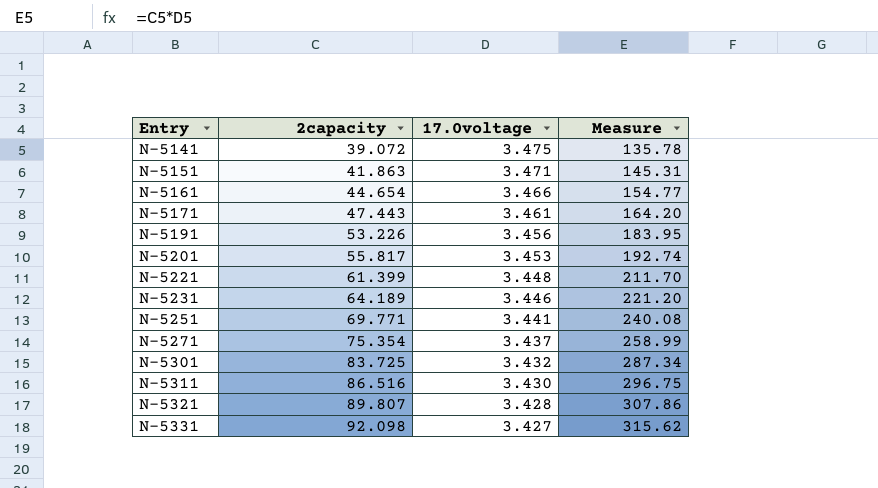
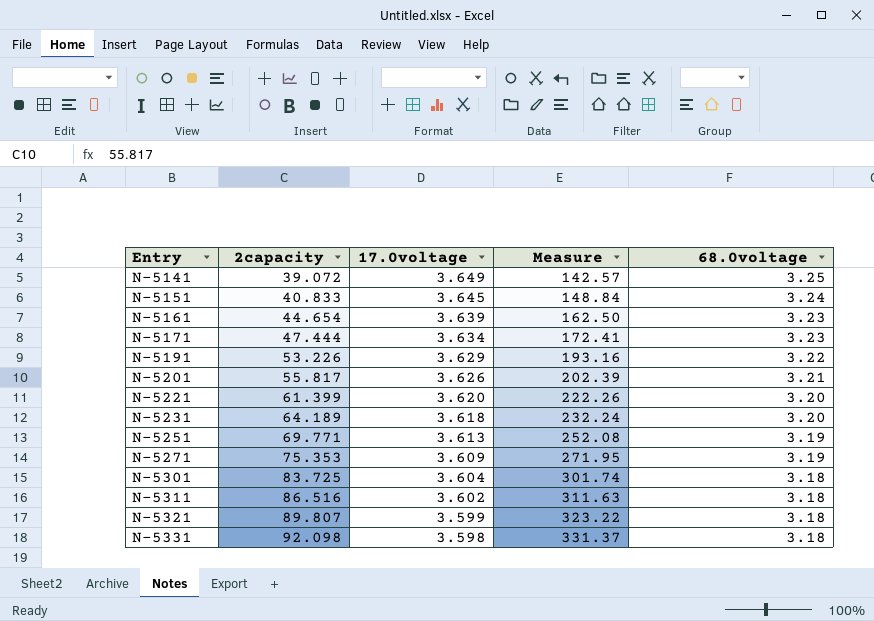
column 68.0voltage | position: none -> 5
N-5141 | 17.0voltage: 3.475 -> 3.649
N-5141 | Measure: 135.78 -> 142.57
N-5151 | 2capacity: 41.863 -> 40.833
N-5151 | 17.0voltage: 3.471 -> 3.645
N-5151 | Measure: 145.31 -> 148.84
N-5161 | 17.0voltage: 3.466 -> 3.639
N-5161 | Measure: 154.77 -> 162.50
N-5171 | 2capacity: 47.443 -> 47.444
N-5171 | 17.0voltage: 3.461 -> 3.634
N-5171 | Measure: 164.20 -> 172.41
N-5191 | 17.0voltage: 3.456 -> 3.629
N-5191 | Measure: 183.95 -> 193.16
N-5201 | 17.0voltage: 3.453 -> 3.626
N-5201 | Measure: 192.74 -> 202.39
N-5221 | 17.0voltage: 3.448 -> 3.620
N-5221 | Measure: 211.70 -> 222.26
N-5231 | 17.0voltage: 3.446 -> 3.618
N-5231 | Measure: 221.20 -> 232.24
N-5251 | 17.0voltage: 3.441 -> 3.613
N-5251 | Measure: 240.08 -> 252.08
N-5271 | 2capacity: 75.354 -> 75.353
N-5271 | 17.0voltage: 3.437 -> 3.609
N-5271 | Measure: 258.99 -> 271.95
N-5301 | 17.0voltage: 3.432 -> 3.604
N-5301 | Measure: 287.34 -> 301.74
N-5311 | 17.0voltage: 3.430 -> 3.602
N-5311 | Measure: 296.75 -> 311.63
N-5321 | 17.0voltage: 3.428 -> 3.599
N-5321 | Measure: 307.86 -> 323.22
N-5331 | 17.0voltage: 3.427 -> 3.598
N-5331 | Measure: 315.62 -> 331.37

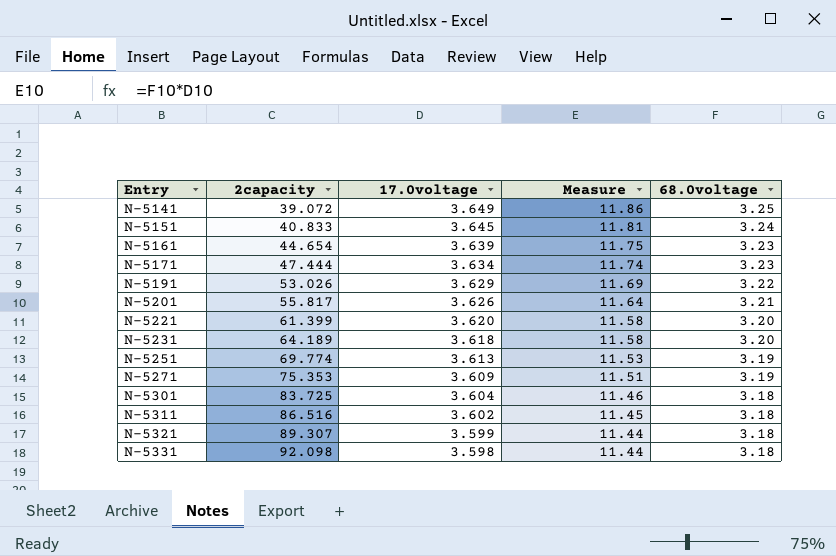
column Measure | formula: [2capacity] * [17.0voltage] -> [17.0voltage] * [68.0voltage]
N-5191 | 2capacity: 53.226 -> 53.026
N-5251 | 2capacity: 69.771 -> 69.774
N-5321 | 2capacity: 89.807 -> 89.307

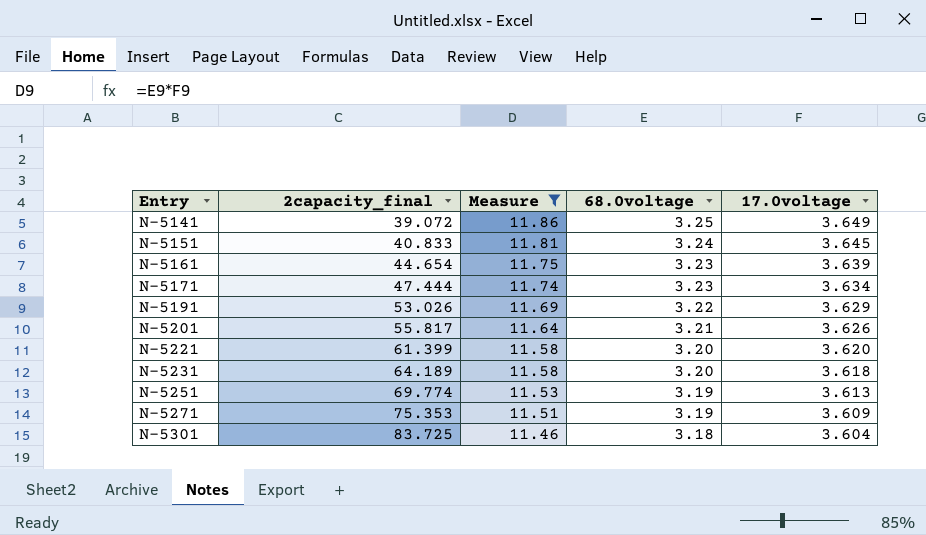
filter: none -> Measure >= 11.46
column name: 2capacity -> 2capacity_final
column 17.0voltage | position: 3 -> 5

